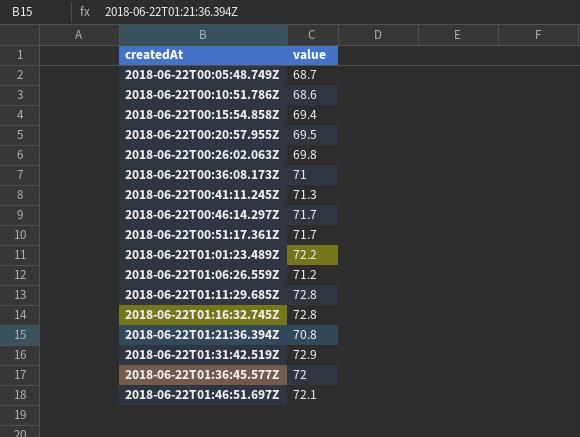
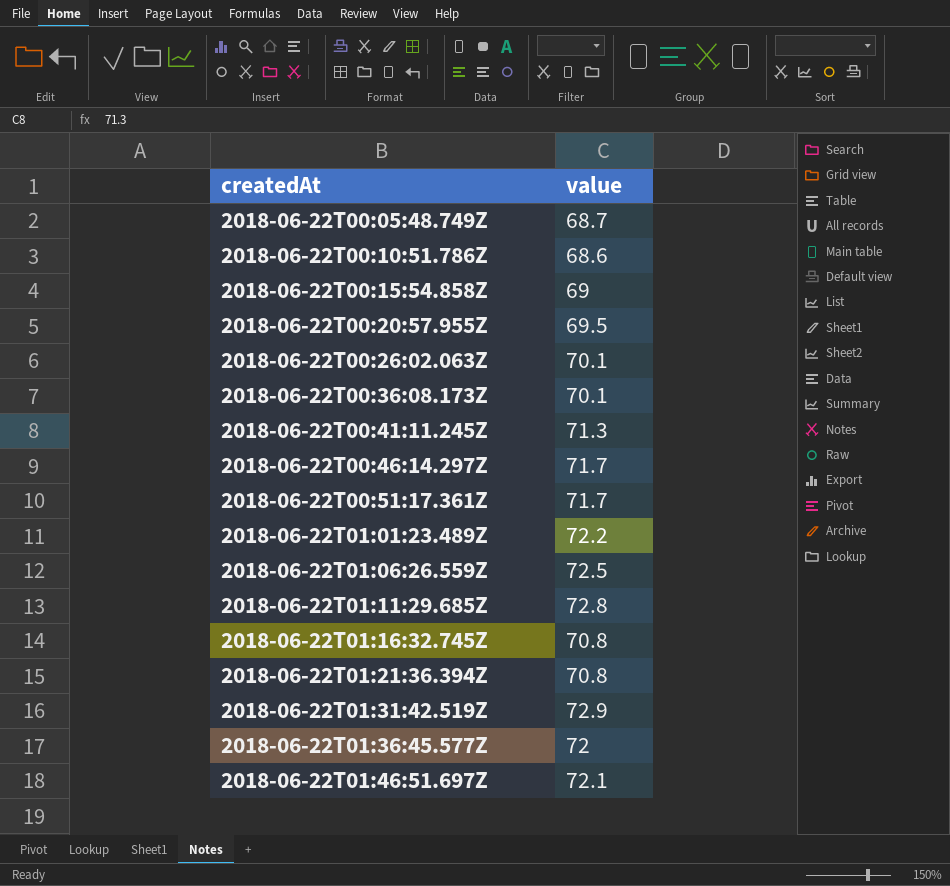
2018-06-22T00:15:54.858Z | value: 69.4 -> 69
2018-06-22T00:26:02.063Z | value: 69.8 -> 70.1
2018-06-22T00:36:08.173Z | value: 71 -> 70.1
2018-06-22T01:06:26.559Z | value: 71.2 -> 72.5
2018-06-22T01:16:32.745Z | value: 72.8 -> 70.8

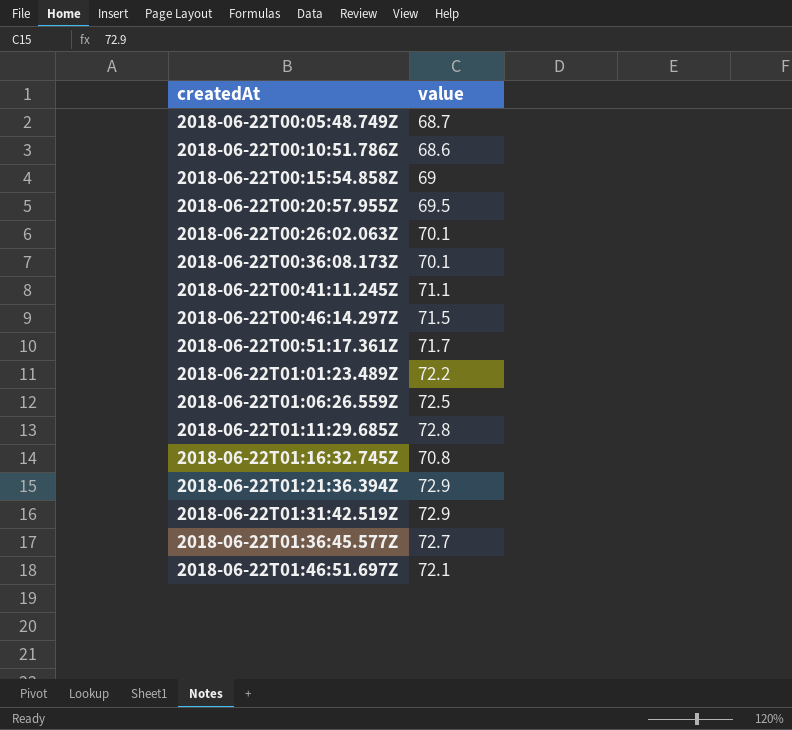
2018-06-22T00:41:11.245Z | value: 71.3 -> 71.1
2018-06-22T00:46:14.297Z | value: 71.7 -> 71.5
2018-06-22T01:21:36.394Z | value: 70.8 -> 72.9
2018-06-22T01:36:45.577Z | value: 72 -> 72.7

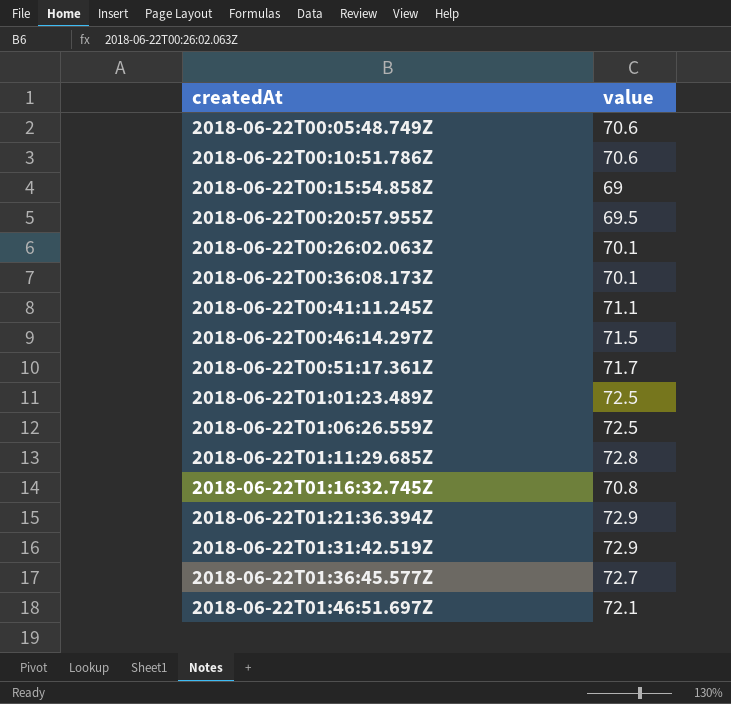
2018-06-22T00:05:48.749Z | value: 68.7 -> 70.6
2018-06-22T00:10:51.786Z | value: 68.6 -> 70.6
2018-06-22T01:01:23.489Z | value: 72.2 -> 72.5

